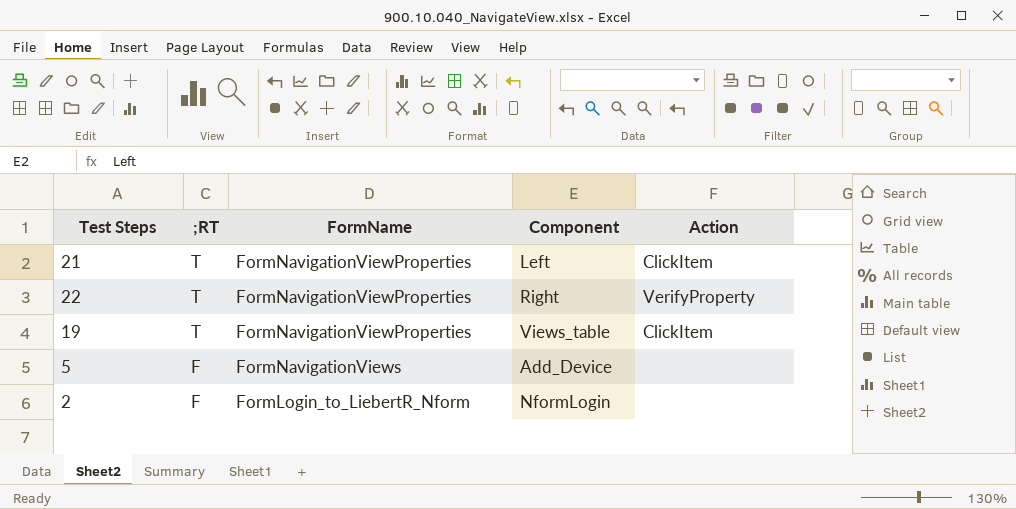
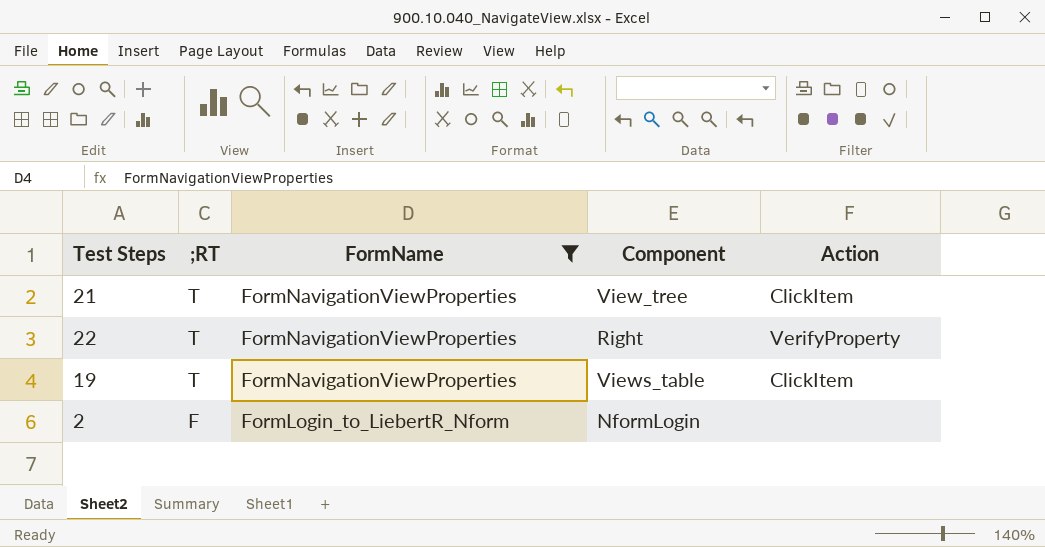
filter: none -> FormName != FormNavigationViews
21 | Component: Left -> View_tree

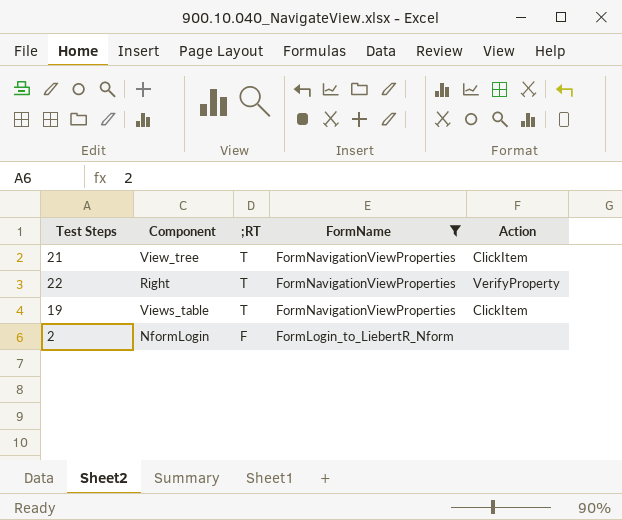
column Component | position: 4 -> 2

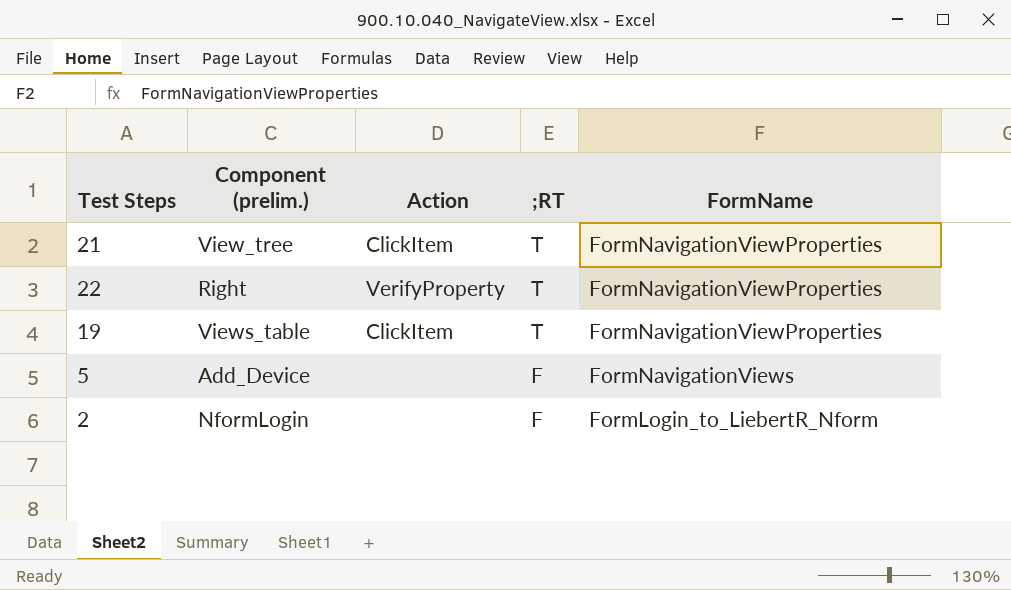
filter: FormName != FormNavigationViews -> none
column name: Component -> Component (prelim.)
column Action | position: 5 -> 3

